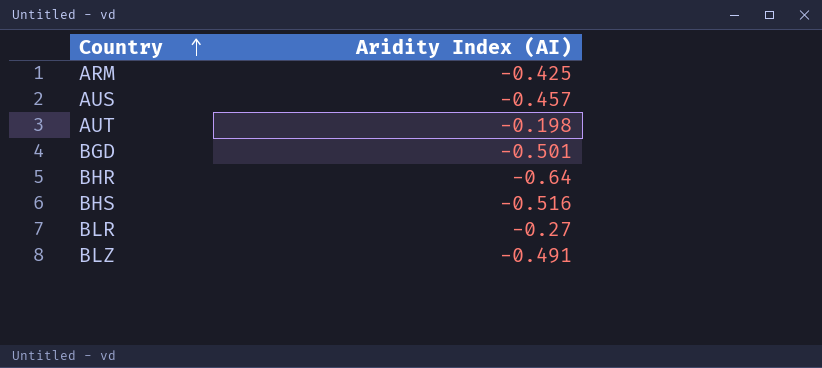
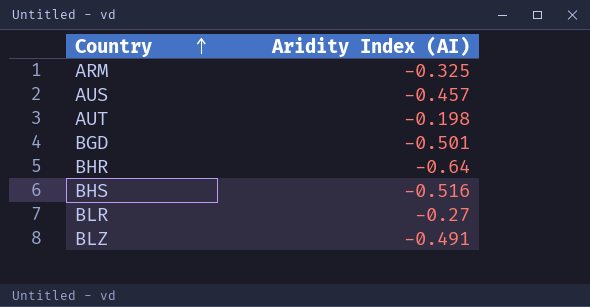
ARM | Aridity Index (AI): -0.425 -> -0.325

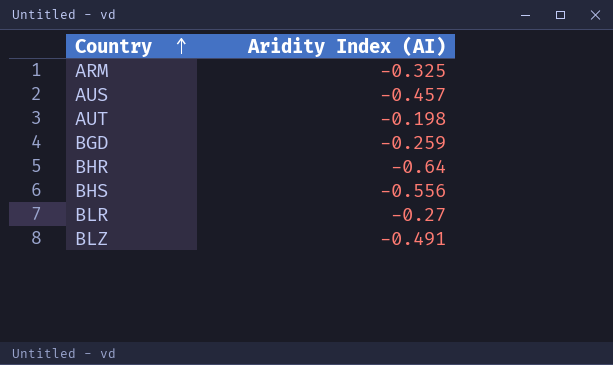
BGD | Aridity Index (AI): -0.501 -> -0.259
BHS | Aridity Index (AI): -0.516 -> -0.556

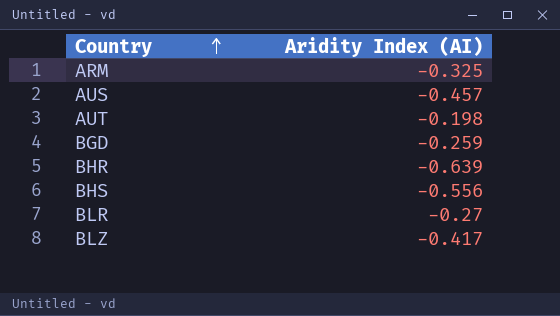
BHR | Aridity Index (AI): -0.64 -> -0.639
BLZ | Aridity Index (AI): -0.491 -> -0.417

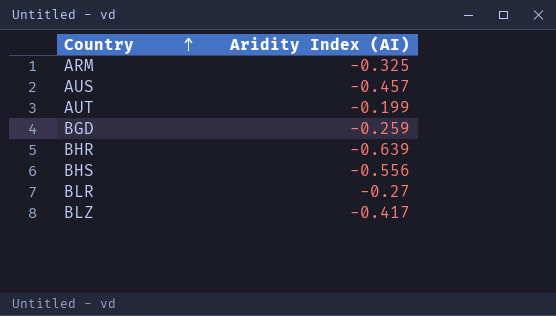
AUT | Aridity Index (AI): -0.198 -> -0.199

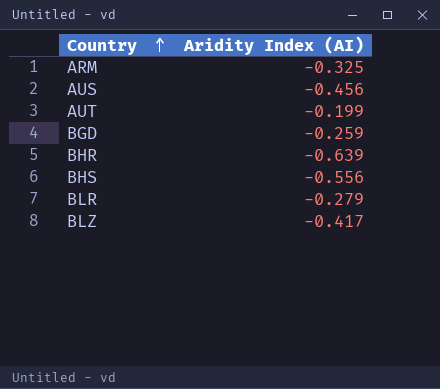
AUS | Aridity Index (AI): -0.457 -> -0.456
BLR | Aridity Index (AI): -0.27 -> -0.279

